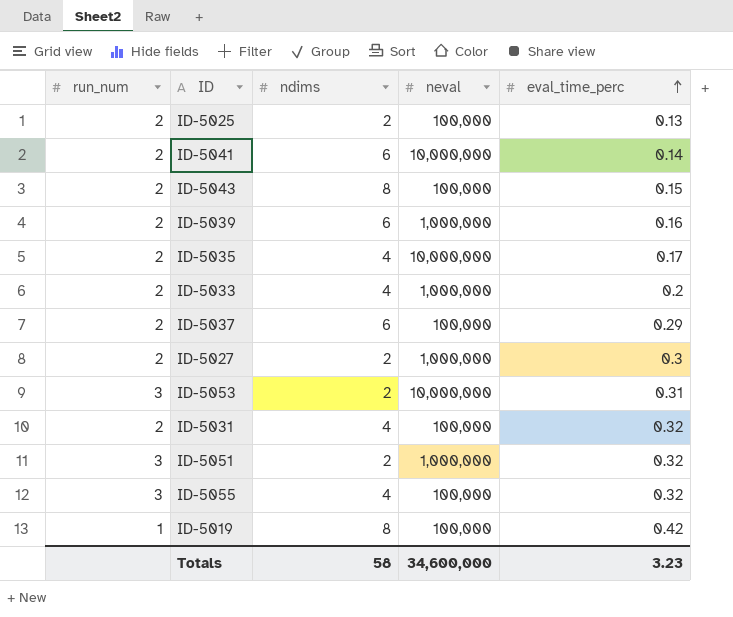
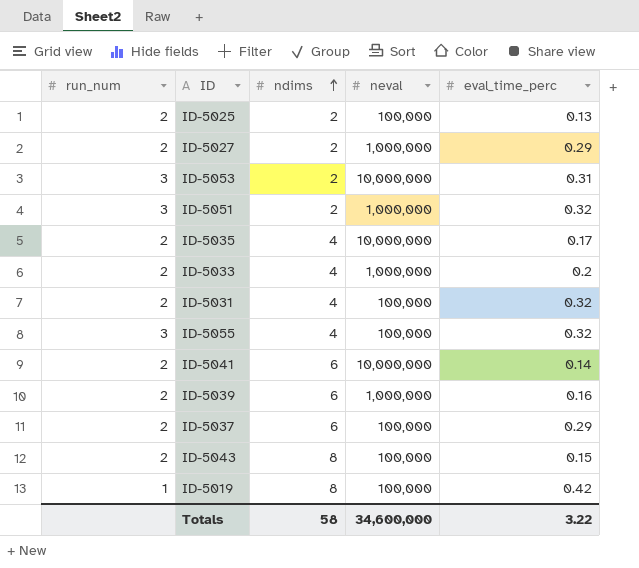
row order: eval_time_perc ascending -> ndims ascending
ID-5027 | eval_time_perc: 0.3 -> 0.29
Totals | eval_time_perc: 3.23 -> 3.22

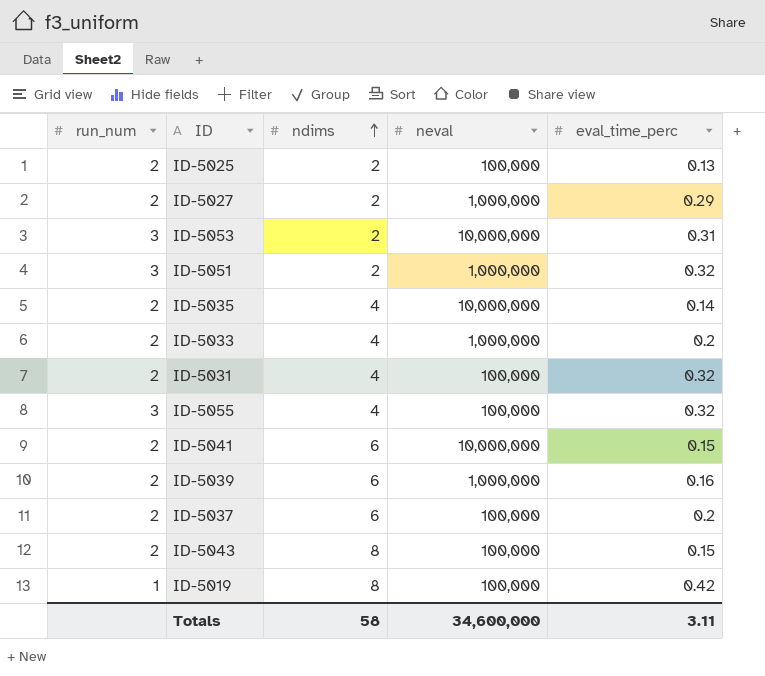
ID-5035 | eval_time_perc: 0.17 -> 0.14
ID-5041 | eval_time_perc: 0.14 -> 0.15
ID-5037 | eval_time_perc: 0.29 -> 0.2
Totals | eval_time_perc: 3.22 -> 3.11

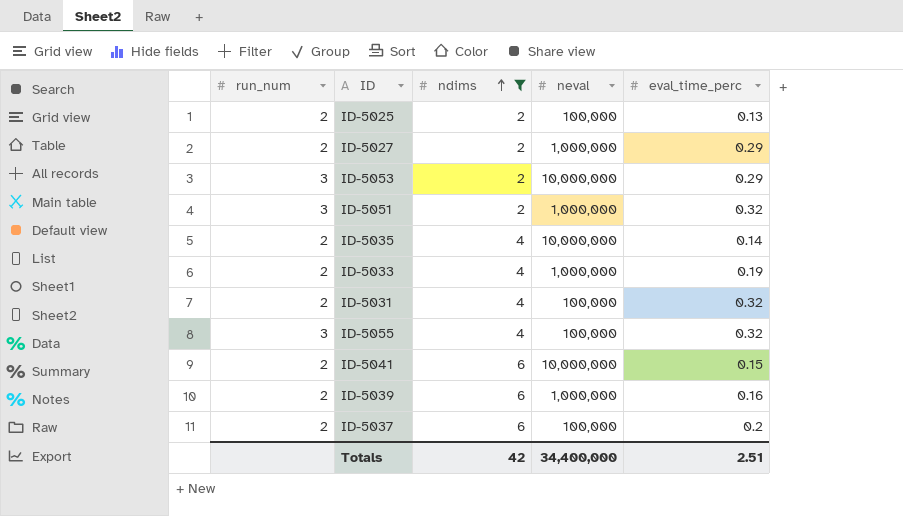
filter: none -> ndims != 8
ID-5053 | eval_time_perc: 0.31 -> 0.29
ID-5033 | eval_time_perc: 0.2 -> 0.19
Totals | ndims: 58 -> 42
Totals | neval: 34,600,000 -> 34,400,000
Totals | eval_time_perc: 3.11 -> 2.51

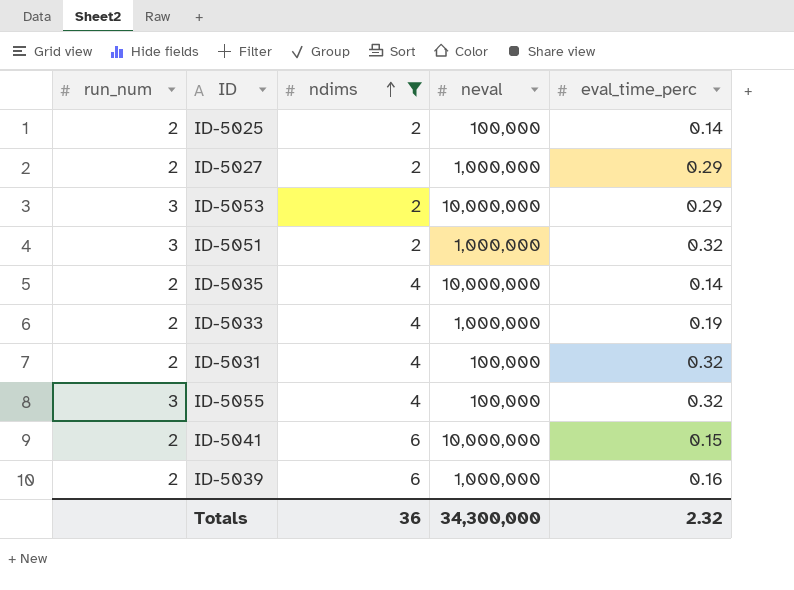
row ID-5037: 2 | 6 | 100,000 | 0.2 -> none
ID-5025 | eval_time_perc: 0.13 -> 0.14
Totals | ndims: 42 -> 36
Totals | neval: 34,400,000 -> 34,300,000
Totals | eval_time_perc: 2.51 -> 2.32

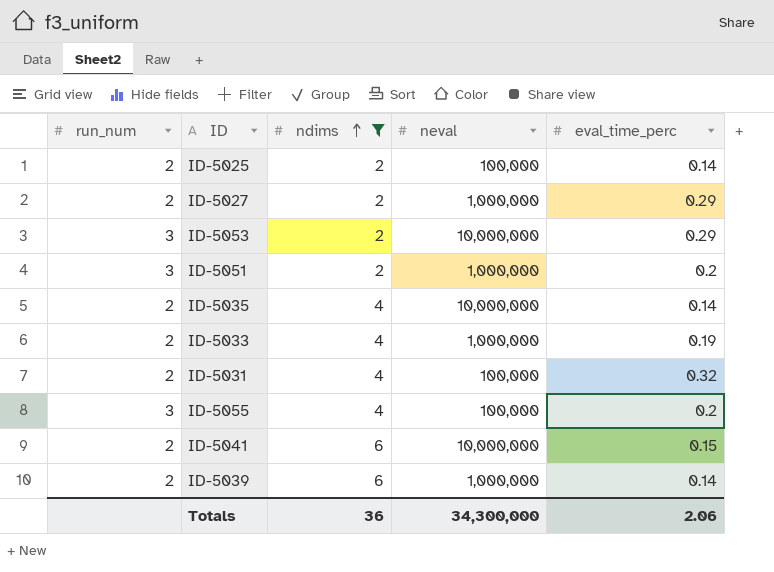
ID-5051 | eval_time_perc: 0.32 -> 0.2
ID-5055 | eval_time_perc: 0.32 -> 0.2
ID-5039 | eval_time_perc: 0.16 -> 0.14
Totals | eval_time_perc: 2.32 -> 2.06

